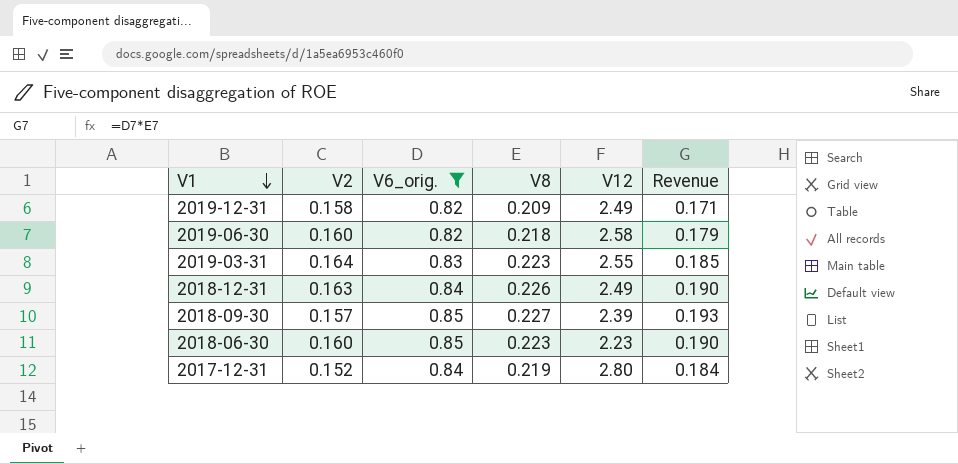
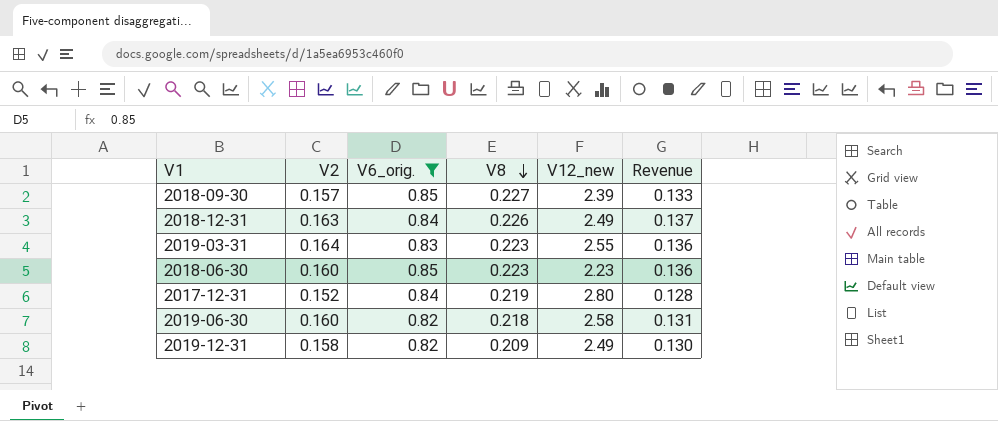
row order: V1 descending -> V8 descending
column name: V12 -> V12_new
column Revenue | formula: [V6_orig.] * [V8] -> [V2] * [V6_orig.]

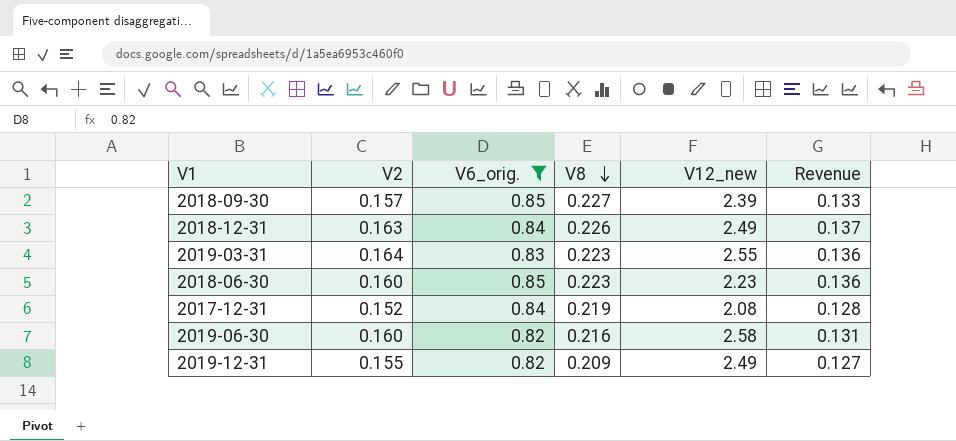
2017-12-31 | V12_new: 2.80 -> 2.08
2019-06-30 | V8: 0.218 -> 0.216
2019-12-31 | V2: 0.158 -> 0.155
2019-12-31 | Revenue: 0.130 -> 0.127

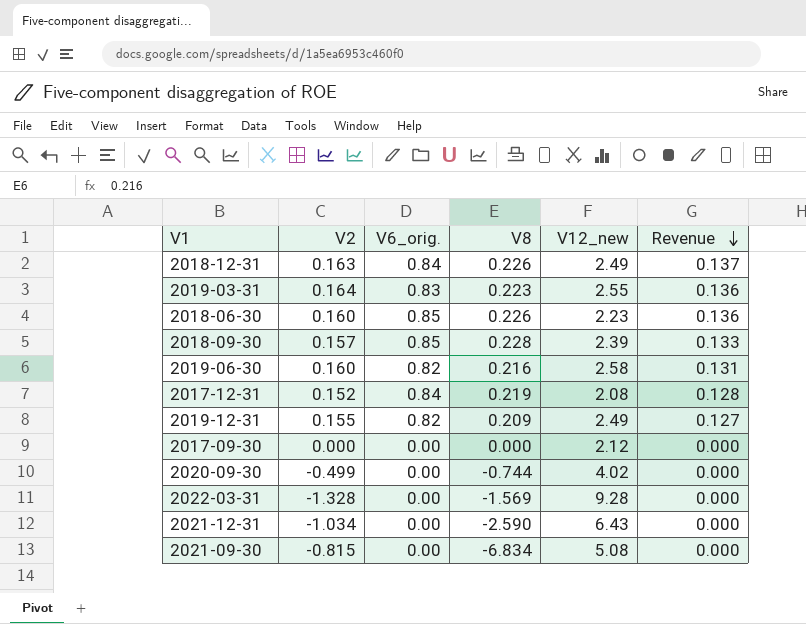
filter: V6_orig. != 0.00 -> none
row order: V8 descending -> Revenue descending
2018-06-30 | V8: 0.223 -> 0.226
2018-09-30 | V8: 0.227 -> 0.228

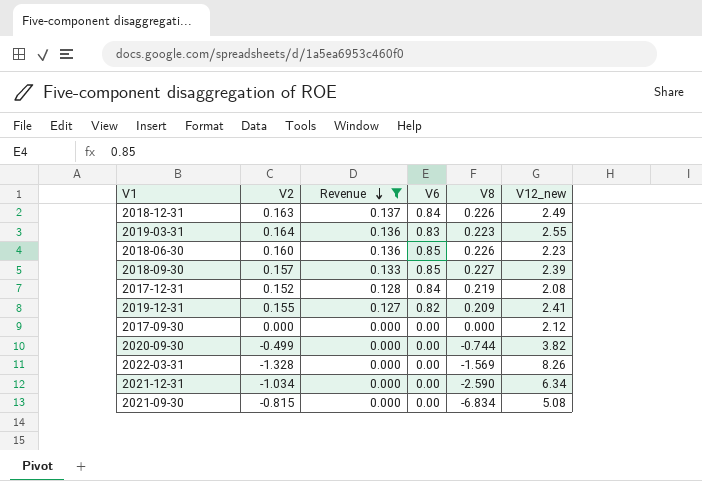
filter: none -> Revenue != 0.131
column Revenue | position: 6 -> 3
column name: V6_orig. -> V6
2018-09-30 | V8: 0.228 -> 0.227
2019-12-31 | V12_new: 2.49 -> 2.41
2020-09-30 | V12_new: 4.02 -> 3.82
2022-03-31 | V12_new: 9.28 -> 8.26
2021-12-31 | V12_new: 6.43 -> 6.34

